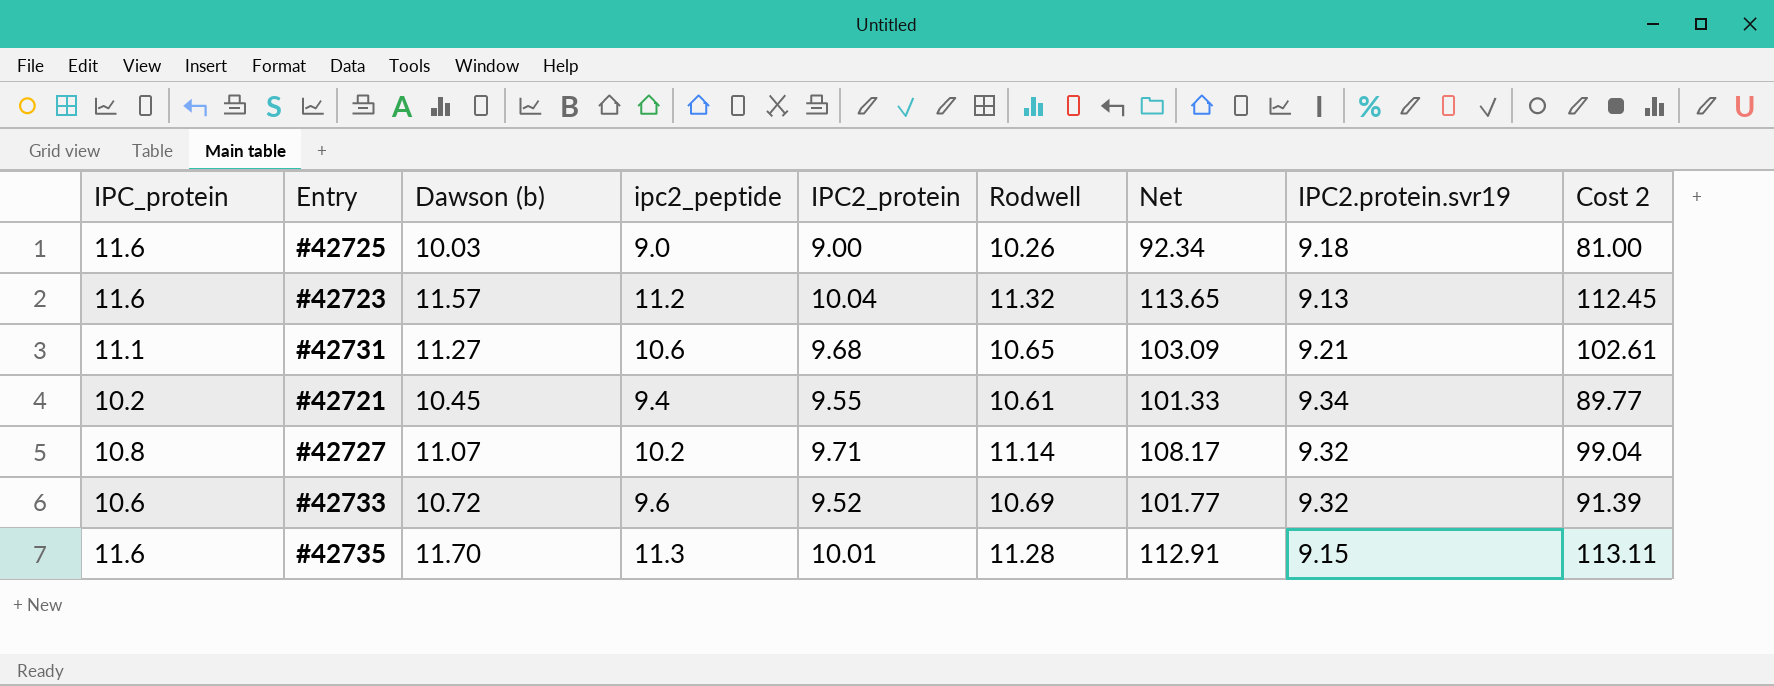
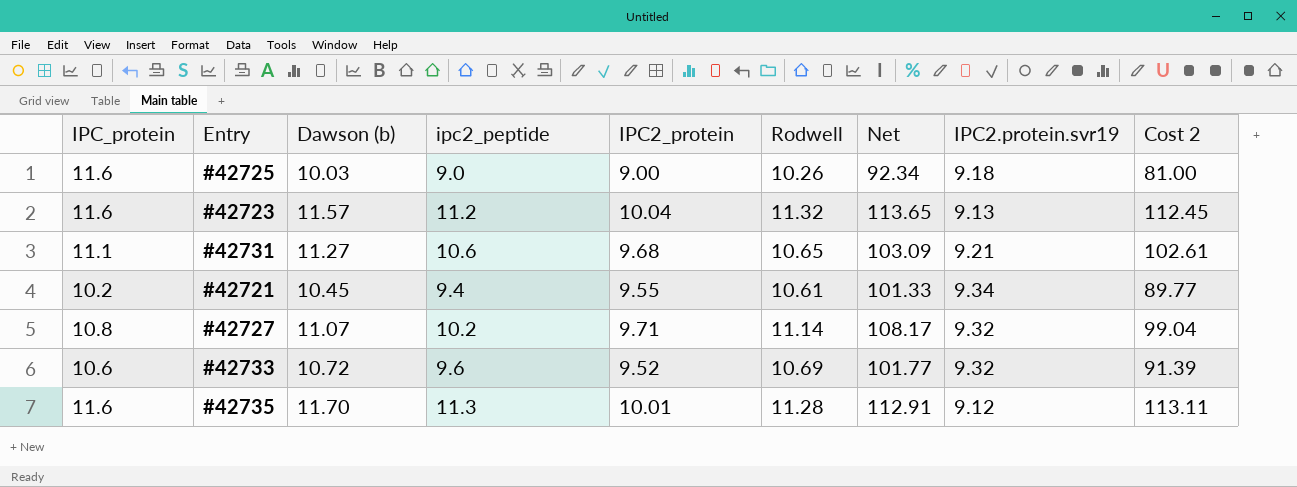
#42735 | IPC2.protein.svr19: 9.15 -> 9.12

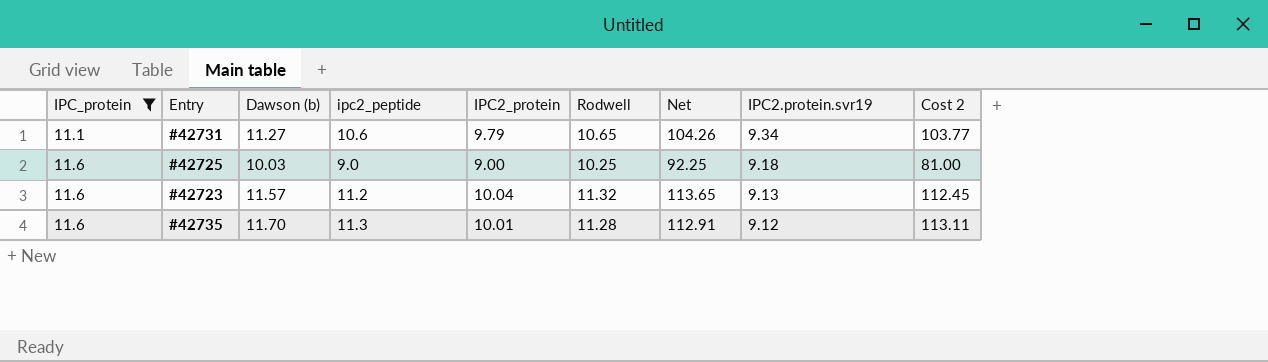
filter: none -> IPC_protein >= 11.1
row order: none -> IPC_protein ascending
#42731 | IPC2_protein: 9.68 -> 9.79
#42731 | Net: 103.09 -> 104.26
#42731 | IPC2.protein.svr19: 9.21 -> 9.34
#42731 | Cost 2: 102.61 -> 103.77
#42725 | Rodwell: 10.26 -> 10.25
#42725 | Net: 92.34 -> 92.25

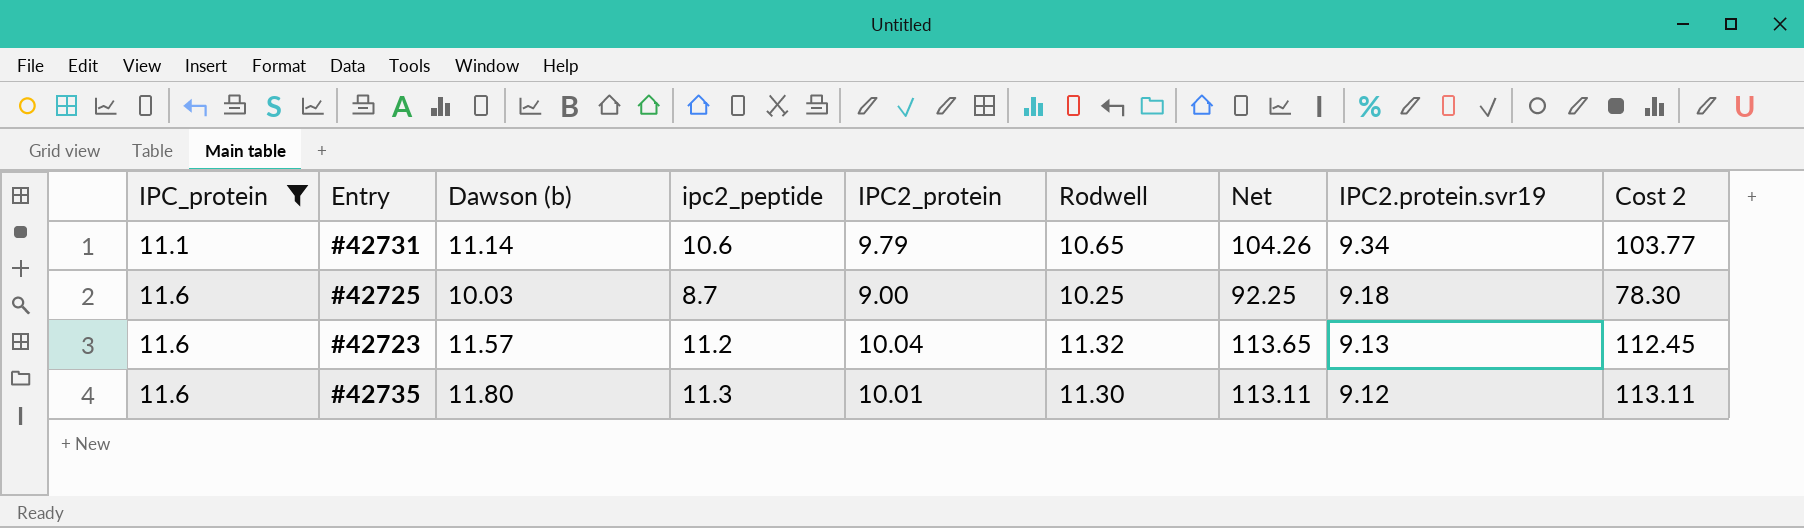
#42731 | Dawson (b): 11.27 -> 11.14
#42725 | ipc2_peptide: 9.0 -> 8.7
#42725 | Cost 2: 81.00 -> 78.30
#42735 | Dawson (b): 11.70 -> 11.80
#42735 | Rodwell: 11.28 -> 11.30
#42735 | Net: 112.91 -> 113.11

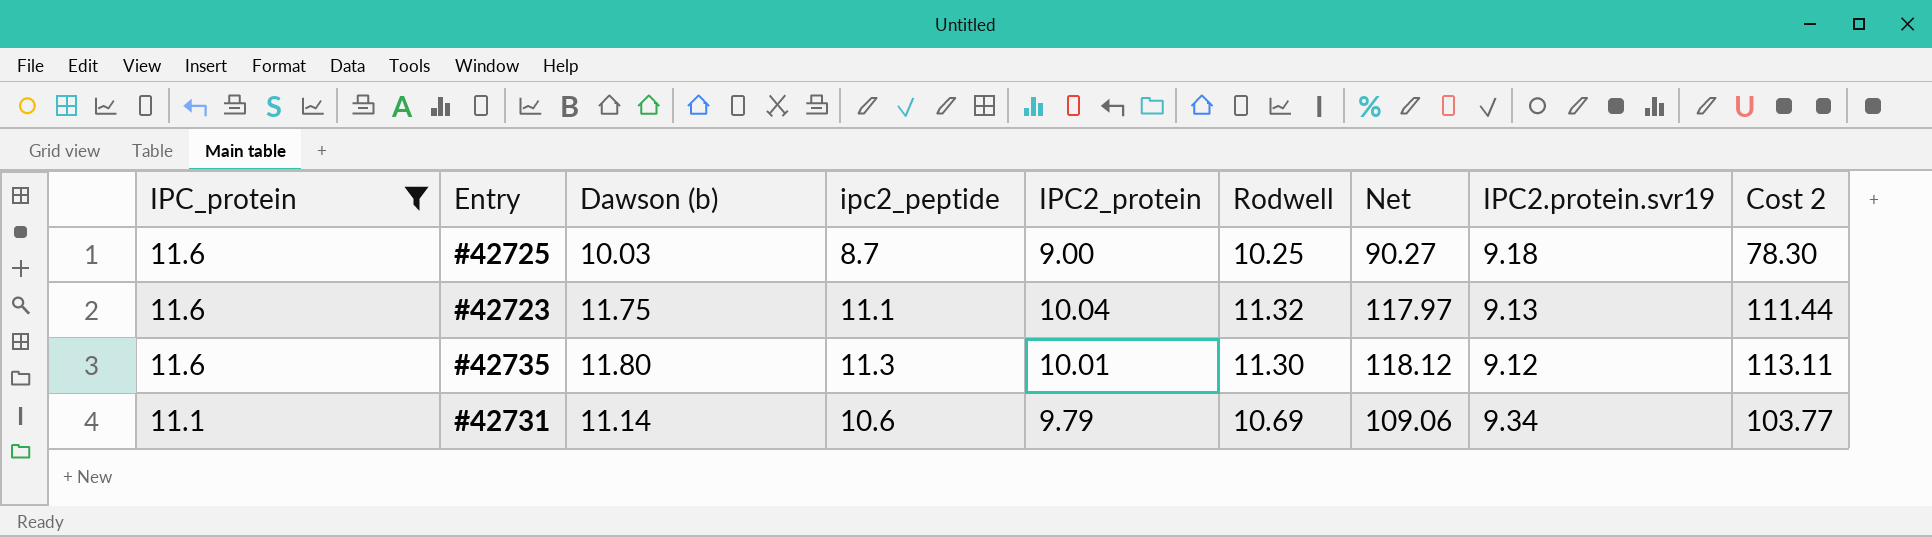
row order: IPC_protein ascending -> IPC_protein descending
column Net | formula: [IPC2_protein] * [Rodwell] -> [Dawson (b)] * [IPC2_protein]
#42723 | Dawson (b): 11.57 -> 11.75
#42723 | ipc2_peptide: 11.2 -> 11.1
#42723 | Cost 2: 112.45 -> 111.44
#42731 | Rodwell: 10.65 -> 10.69

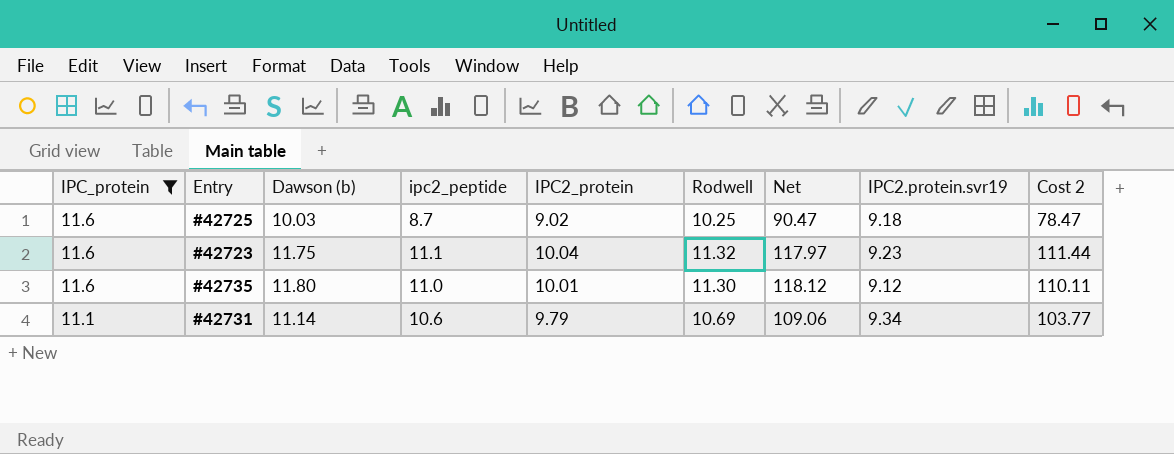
#42725 | IPC2_protein: 9.00 -> 9.02
#42725 | Net: 90.27 -> 90.47
#42725 | Cost 2: 78.30 -> 78.47
#42723 | IPC2.protein.svr19: 9.13 -> 9.23
#42735 | ipc2_peptide: 11.3 -> 11.0
#42735 | Cost 2: 113.11 -> 110.11

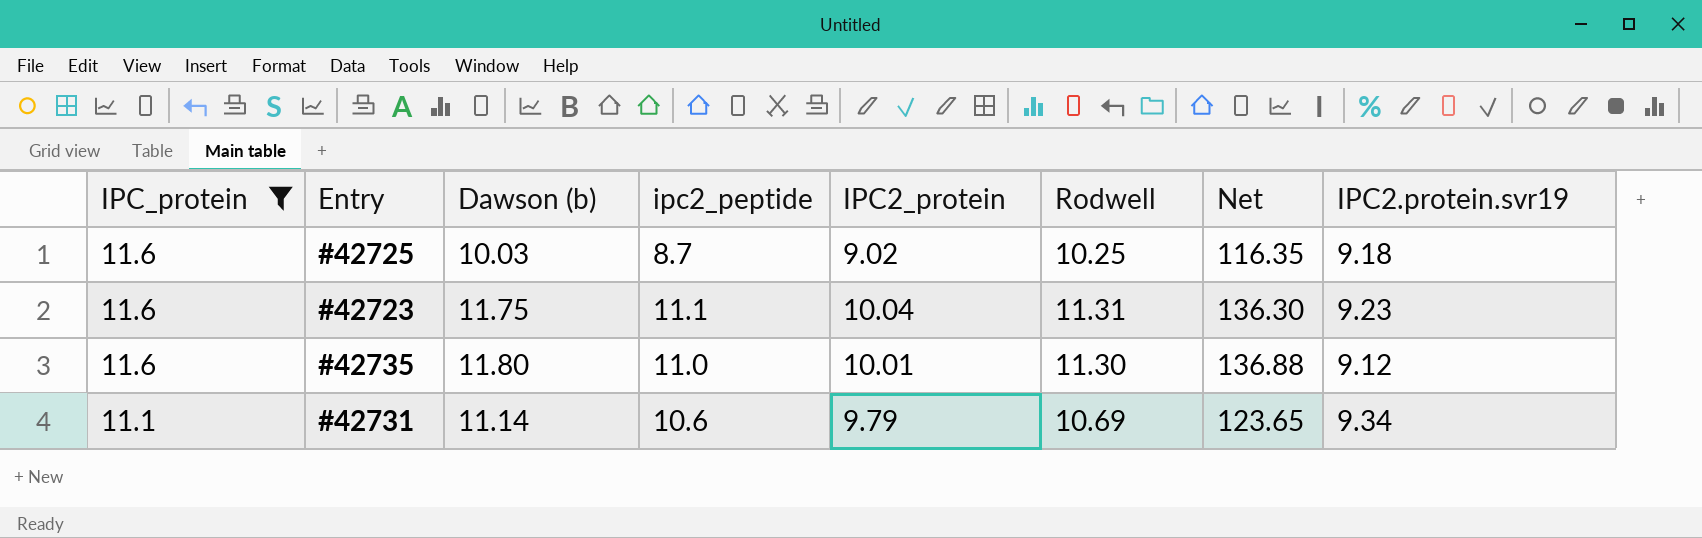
column Cost 2 | formula: [ipc2_peptide] * [IPC2_protein] -> none
column Net | formula: [Dawson (b)] * [IPC2_protein] -> [IPC_protein] * [Dawson (b)]
#42723 | Rodwell: 11.32 -> 11.31

